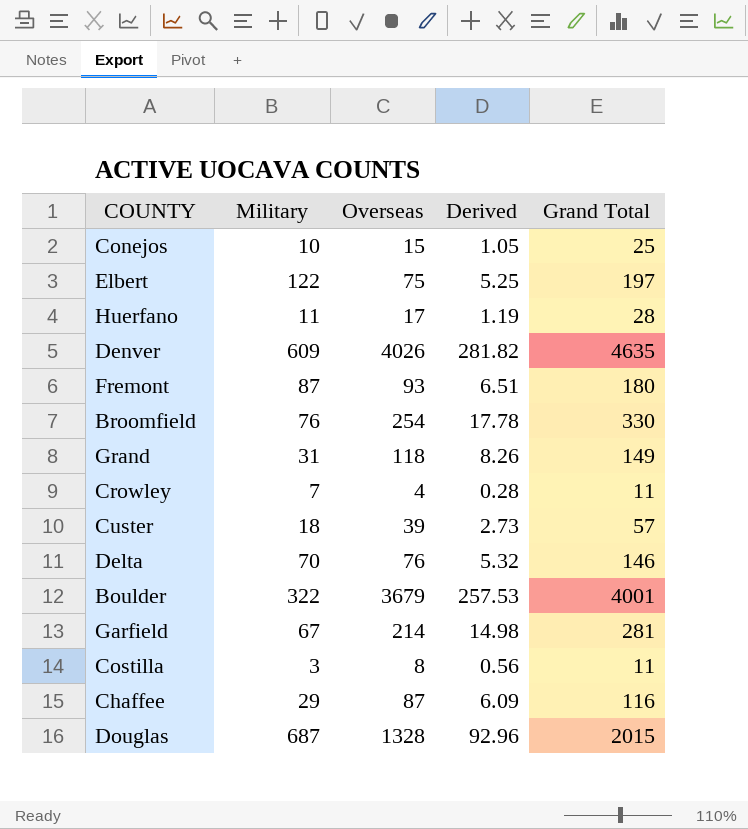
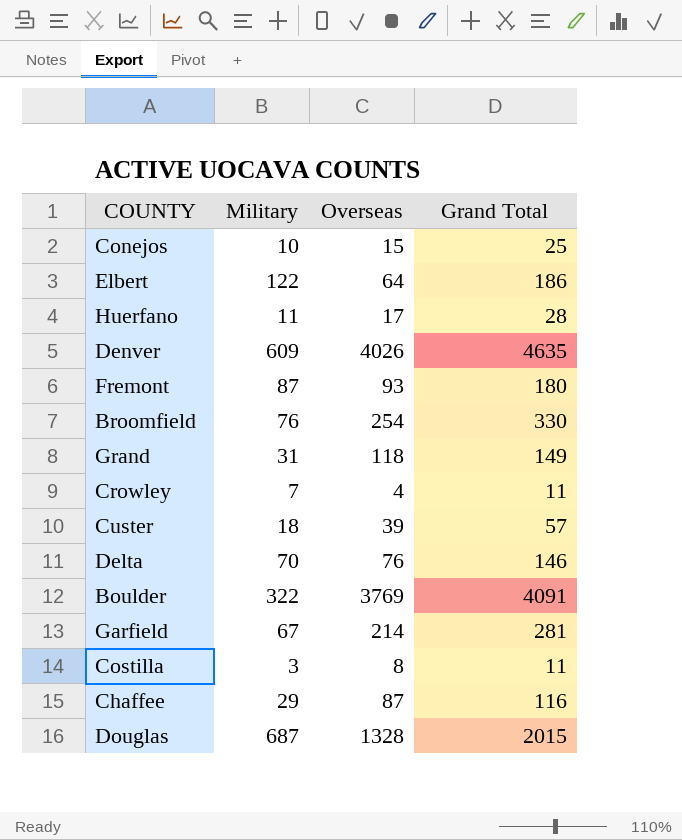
column Derived | formula: [Overseas] * 0.07 -> none
Elbert | Overseas: 75 -> 64
Elbert | Grand Total: 197 -> 186
Boulder | Overseas: 3679 -> 3769
Boulder | Grand Total: 4001 -> 4091

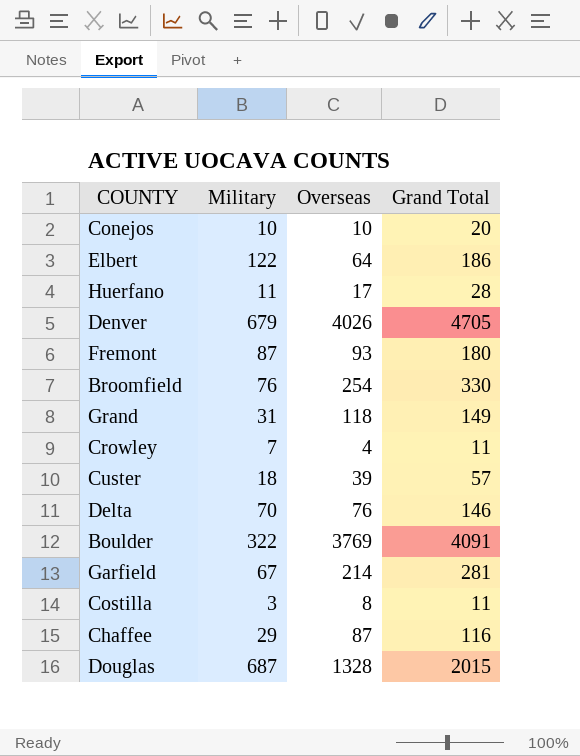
Conejos | Overseas: 15 -> 10
Conejos | Grand Total: 25 -> 20
Denver | Military: 609 -> 679
Denver | Grand Total: 4635 -> 4705

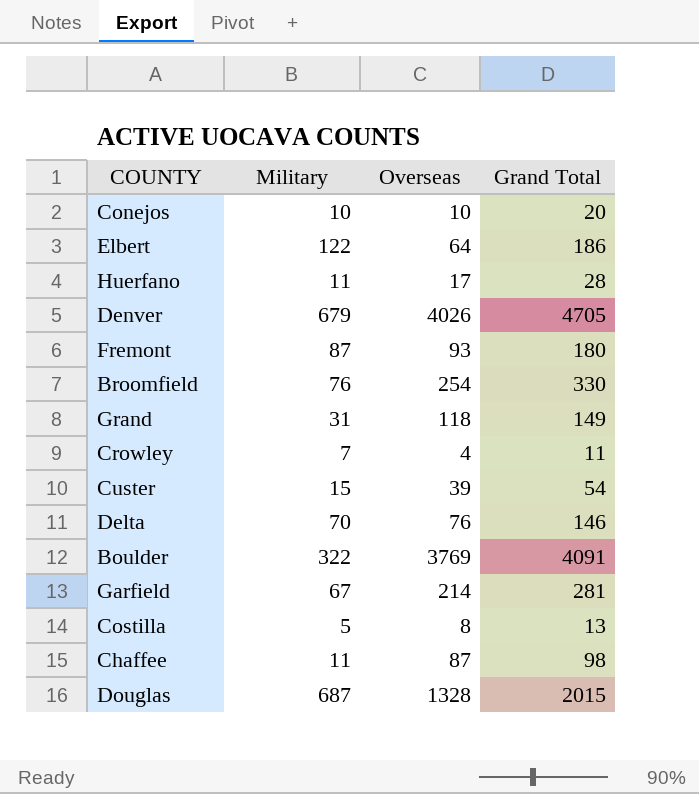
Custer | Military: 18 -> 15
Custer | Grand Total: 57 -> 54
Costilla | Military: 3 -> 5
Costilla | Grand Total: 11 -> 13
Chaffee | Military: 29 -> 11
Chaffee | Grand Total: 116 -> 98

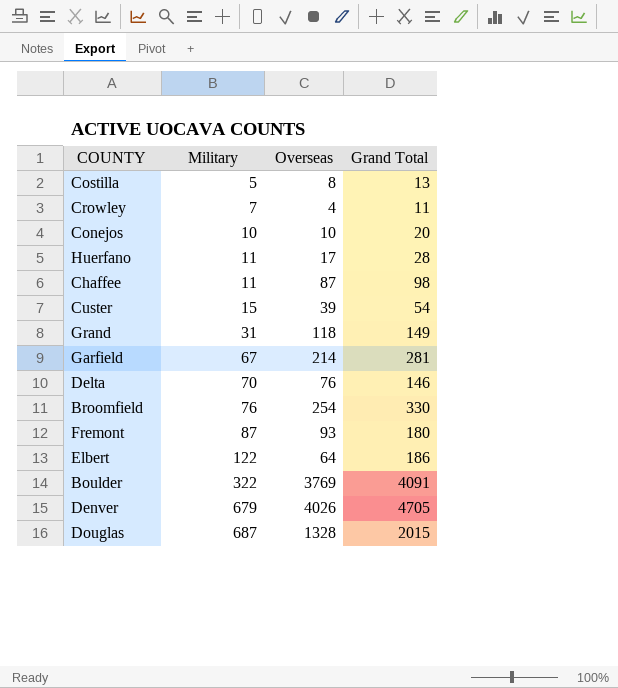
row order: none -> Military ascending

